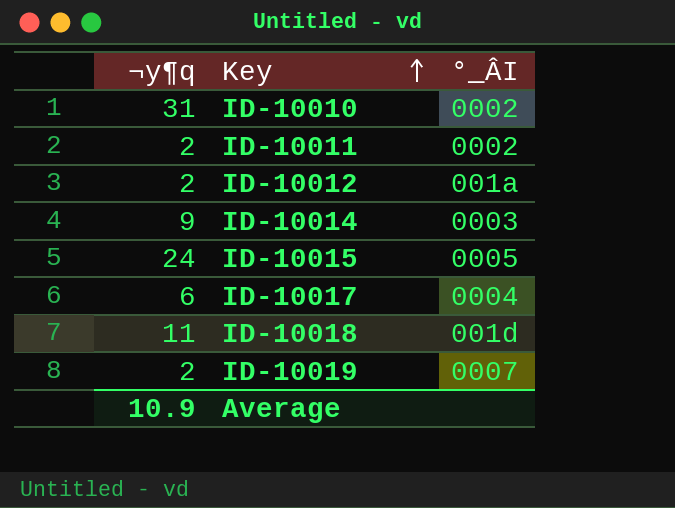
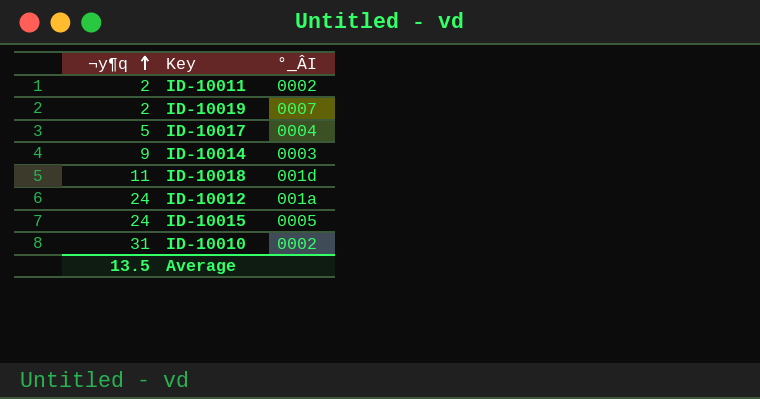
row order: Key ascending -> ¬y¶q ascending
ID-10017 | ¬y¶q: 6 -> 5
ID-10012 | ¬y¶q: 2 -> 24
Average | ¬y¶q: 10.9 -> 13.5

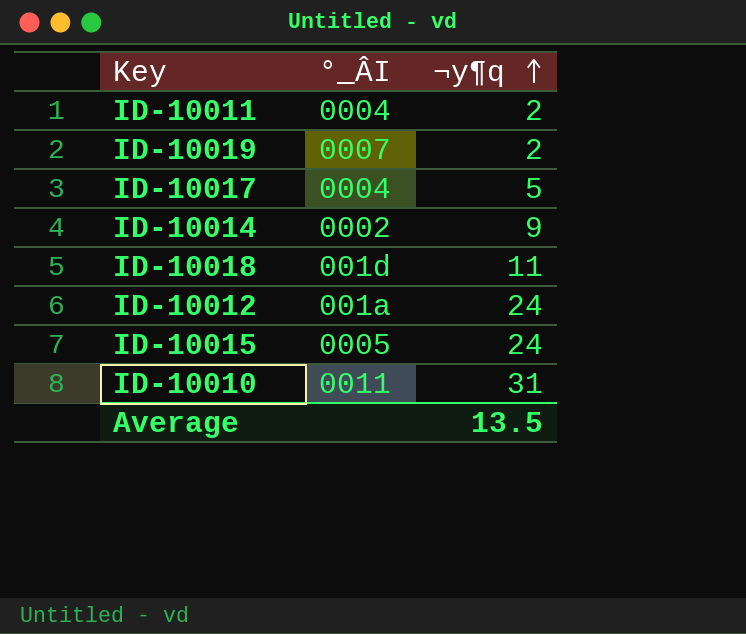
column ¬y¶q | position: 1 -> 3
ID-10011 | °_ÂI: 0002 -> 0004
ID-10014 | °_ÂI: 0003 -> 0002
ID-10010 | °_ÂI: 0002 -> 0011

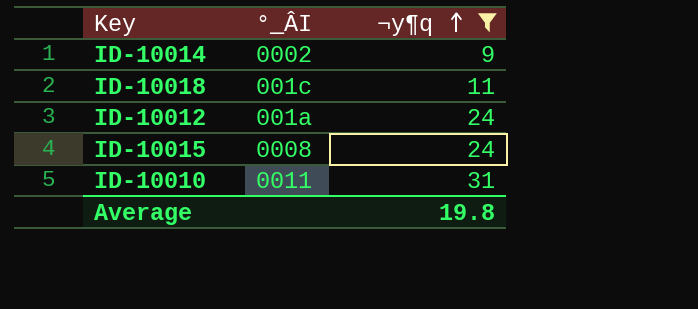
filter: none -> ¬y¶q >= 9
ID-10018 | °_ÂI: 001d -> 001c
ID-10015 | °_ÂI: 0005 -> 0008
Average | ¬y¶q: 13.5 -> 19.8

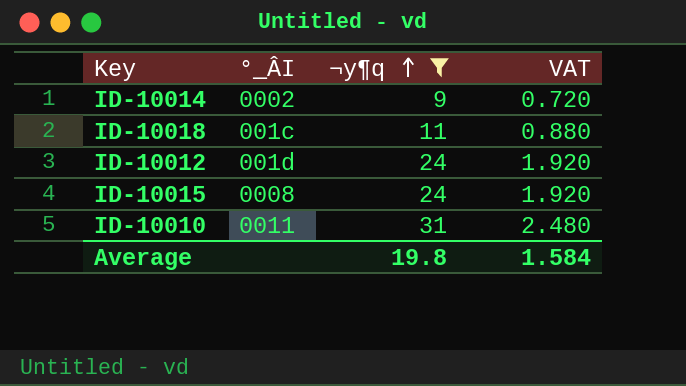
column VAT | formula: none -> [¬y¶q] * 0.08
ID-10012 | °_ÂI: 001a -> 001d

